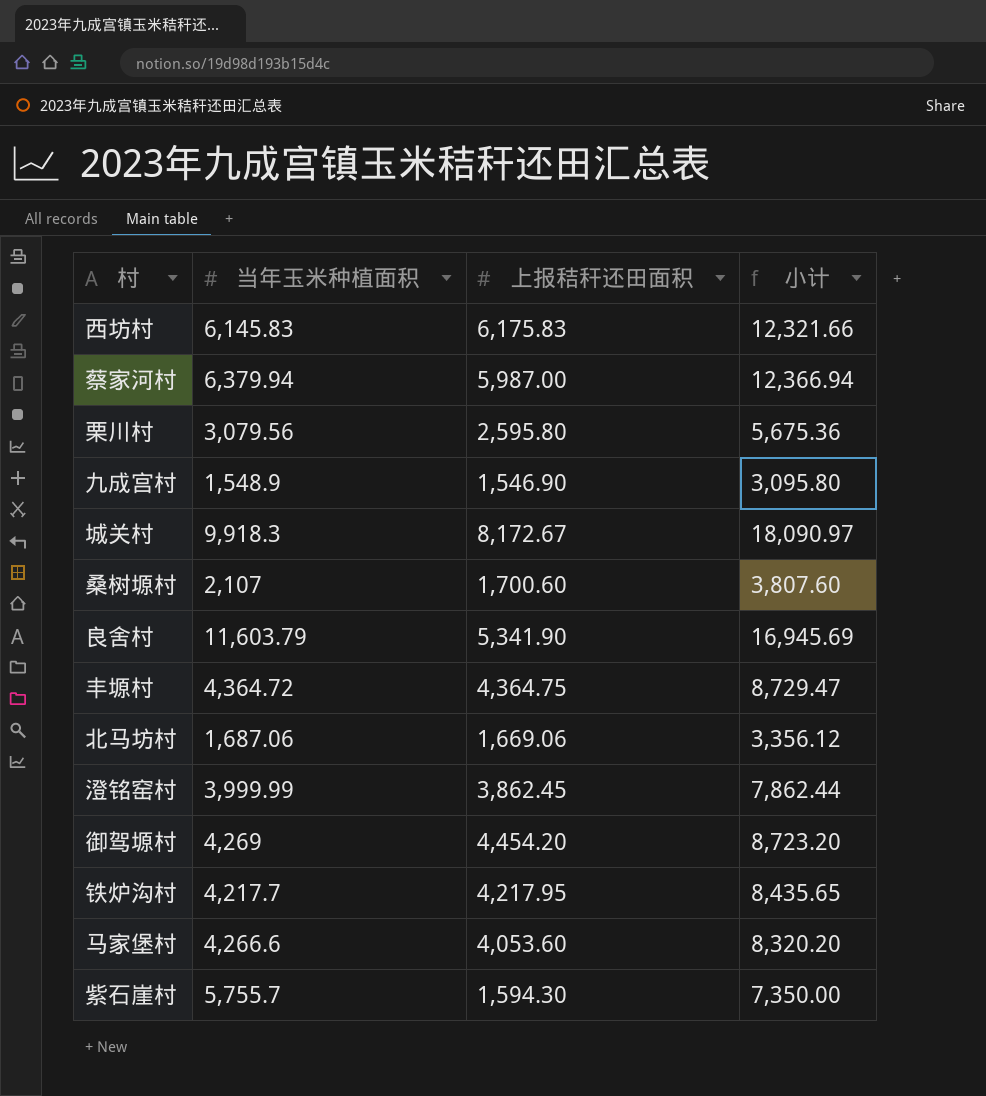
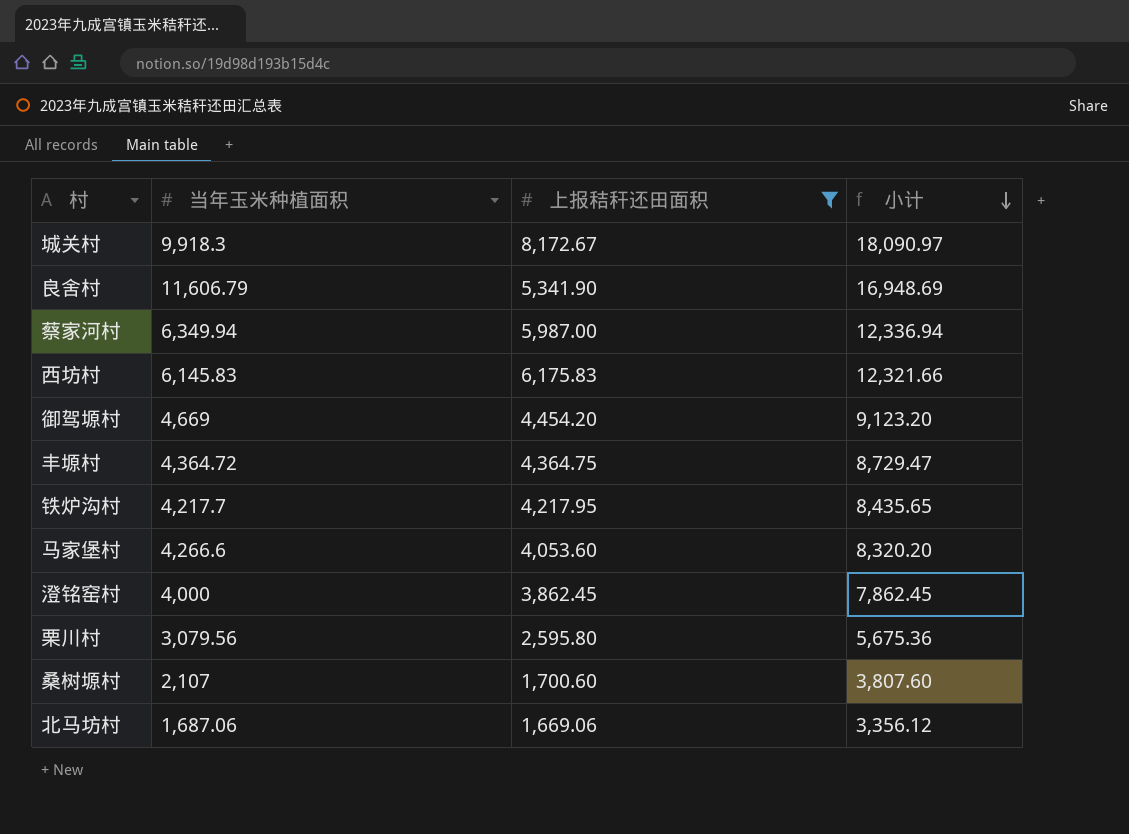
filter: none -> 上报秸秆还田面积 >= 1,669.06
row order: none -> 小计 descending
良舍村 | 当年玉米种植面积: 11,603.79 -> 11,606.79
良舍村 | 小计: 16,945.69 -> 16,948.69
蔡家河村 | 当年玉米种植面积: 6,379.94 -> 6,349.94
蔡家河村 | 小计: 12,366.94 -> 12,336.94
御驾塬村 | 当年玉米种植面积: 4,269 -> 4,669
御驾塬村 | 小计: 8,723.20 -> 9,123.20
澄铭窑村 | 当年玉米种植面积: 3,999.99 -> 4,000
澄铭窑村 | 小计: 7,862.44 -> 7,862.45

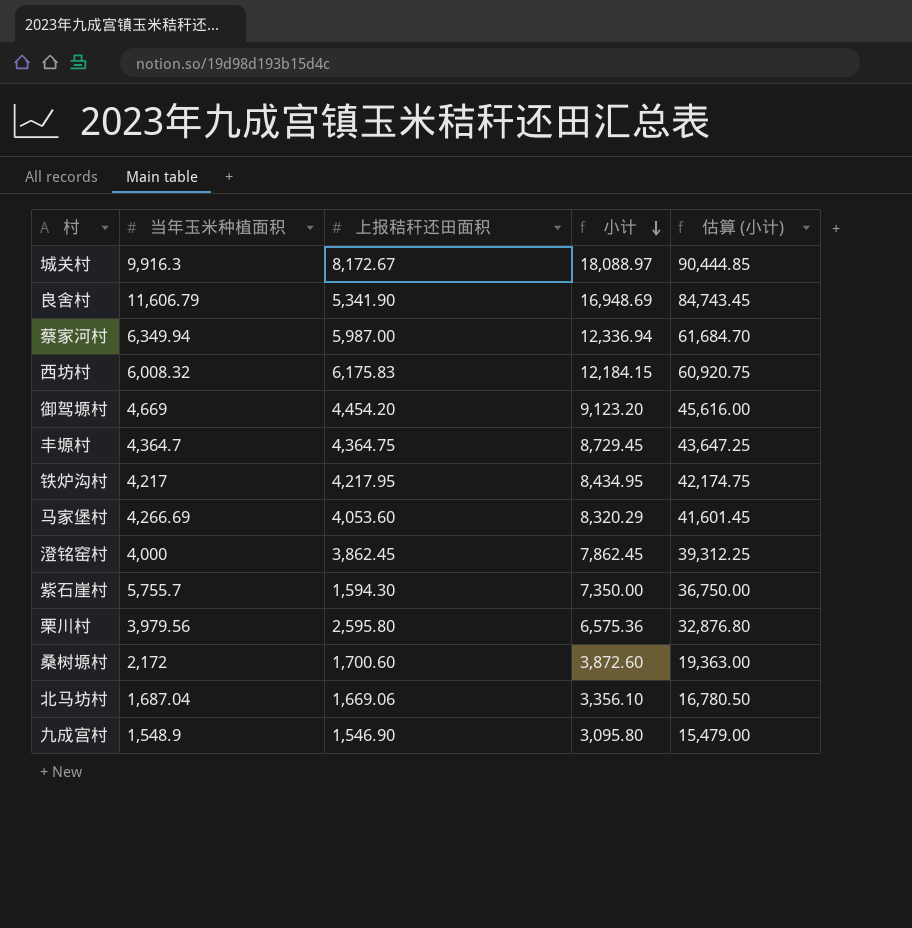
filter: 上报秸秆还田面积 >= 1,669.06 -> none
column 估算 (小计) | formula: none -> [小计] * 5
城关村 | 当年玉米种植面积: 9,918.3 -> 9,916.3
城关村 | 小计: 18,090.97 -> 18,088.97
西坊村 | 当年玉米种植面积: 6,145.83 -> 6,008.32
西坊村 | 小计: 12,321.66 -> 12,184.15
丰塬村 | 当年玉米种植面积: 4,364.72 -> 4,364.7
丰塬村 | 小计: 8,729.47 -> 8,729.45
铁炉沟村 | 当年玉米种植面积: 4,217.7 -> 4,217
铁炉沟村 | 小计: 8,435.65 -> 8,434.95
马家堡村 | 当年玉米种植面积: 4,266.6 -> 4,266.69
马家堡村 | 小计: 8,320.20 -> 8,320.29
栗川村 | 当年玉米种植面积: 3,079.56 -> 3,979.56
栗川村 | 小计: 5,675.36 -> 6,575.36
桑树塬村 | 当年玉米种植面积: 2,107 -> 2,172
桑树塬村 | 小计: 3,807.60 -> 3,872.60
北马坊村 | 当年玉米种植面积: 1,687.06 -> 1,687.04
北马坊村 | 小计: 3,356.12 -> 3,356.10

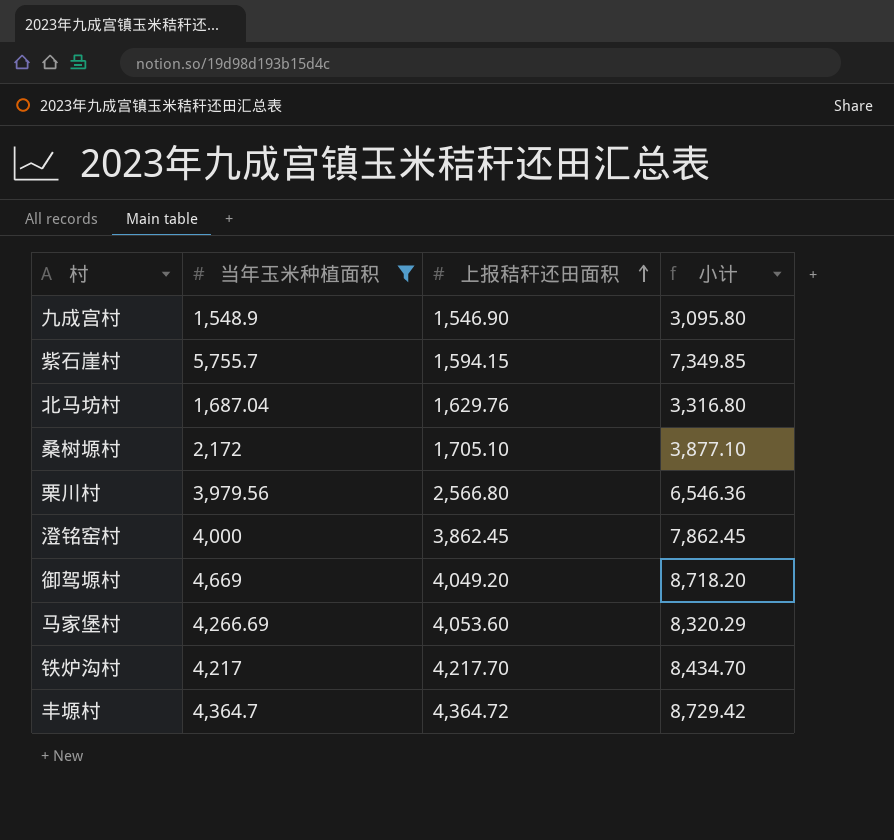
filter: none -> 当年玉米种植面积 <= 5,755.7
row order: 小计 descending -> 上报秸秆还田面积 ascending
column 估算 (小计) | formula: [小计] * 5 -> none
紫石崖村 | 上报秸秆还田面积: 1,594.30 -> 1,594.15
紫石崖村 | 小计: 7,350.00 -> 7,349.85
北马坊村 | 上报秸秆还田面积: 1,669.06 -> 1,629.76
北马坊村 | 小计: 3,356.10 -> 3,316.80
桑树塬村 | 上报秸秆还田面积: 1,700.60 -> 1,705.10
桑树塬村 | 小计: 3,872.60 -> 3,877.10
栗川村 | 上报秸秆还田面积: 2,595.80 -> 2,566.80
栗川村 | 小计: 6,575.36 -> 6,546.36
御驾塬村 | 上报秸秆还田面积: 4,454.20 -> 4,049.20
御驾塬村 | 小计: 9,123.20 -> 8,718.20
铁炉沟村 | 上报秸秆还田面积: 4,217.95 -> 4,217.70
铁炉沟村 | 小计: 8,434.95 -> 8,434.70
丰塬村 | 上报秸秆还田面积: 4,364.75 -> 4,364.72
丰塬村 | 小计: 8,729.45 -> 8,729.42

